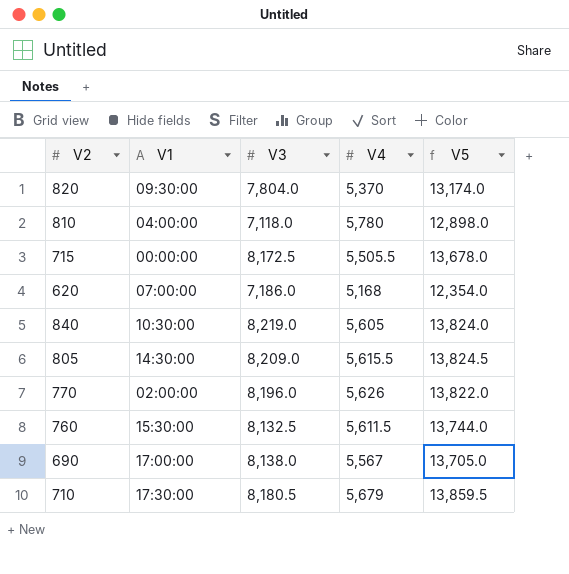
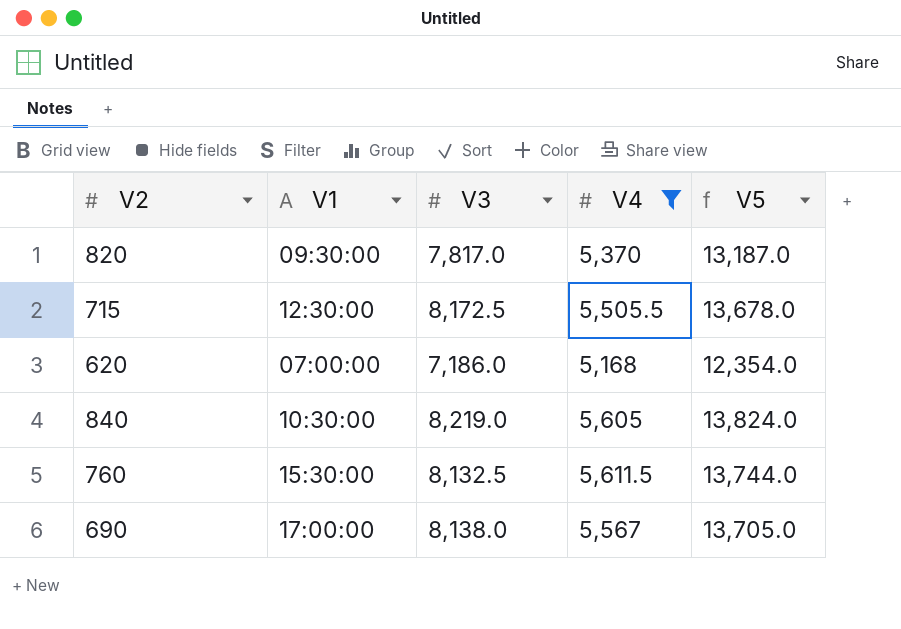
filter: none -> V4 <= 5,611.5
820 | V3: 7,804.0 -> 7,817.0
820 | V5: 13,174.0 -> 13,187.0
715 | V1: 00:00:00 -> 12:30:00

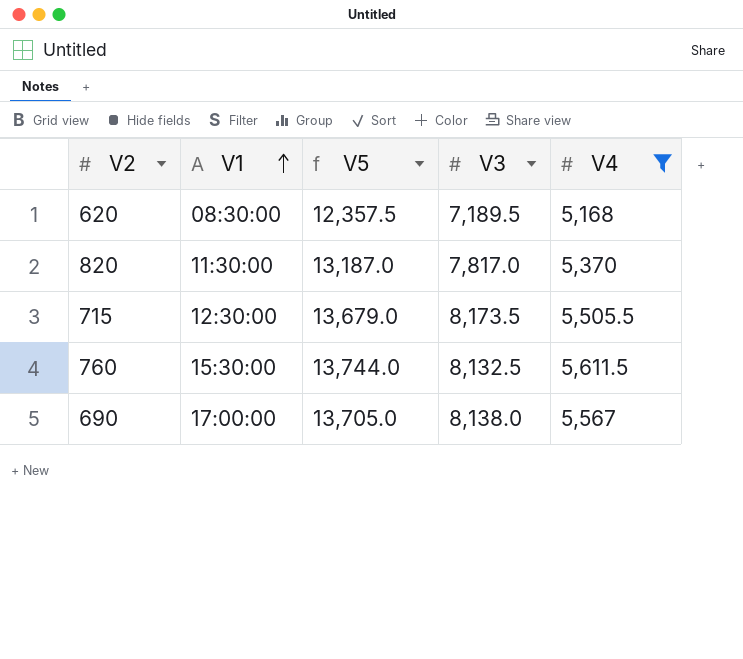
row order: none -> V1 ascending
column V5 | position: 5 -> 3
row 840: 10:30:00 | 8,219.0 | 5,605 | 13,824.0 -> none
620 | V1: 07:00:00 -> 08:30:00
620 | V5: 12,354.0 -> 12,357.5
620 | V3: 7,186.0 -> 7,189.5
820 | V1: 09:30:00 -> 11:30:00
715 | V5: 13,678.0 -> 13,679.0
715 | V3: 8,172.5 -> 8,173.5

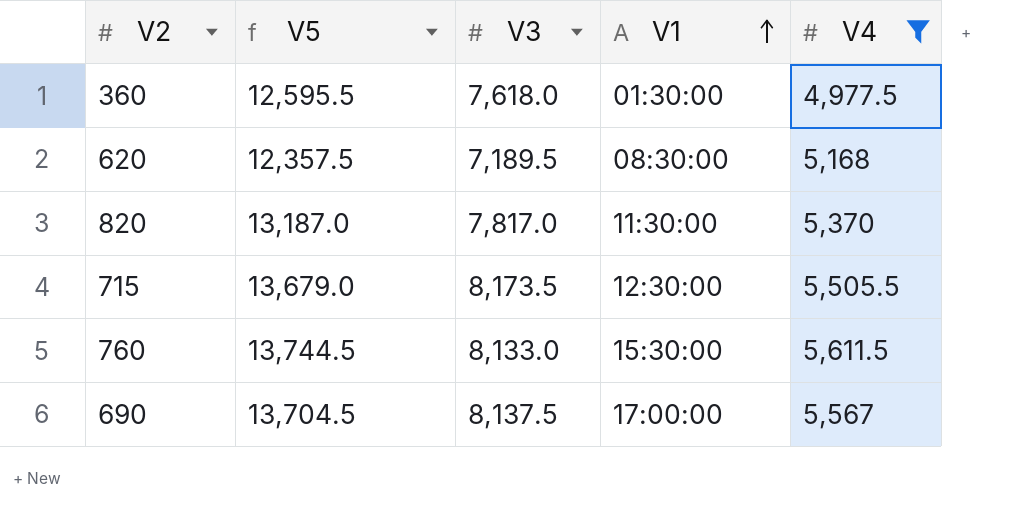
column V1 | position: 2 -> 4
row 360: none -> 12,595.5 | 7,618.0 | 01:30:00 | 4,977.5
760 | V5: 13,744.0 -> 13,744.5
760 | V3: 8,132.5 -> 8,133.0
690 | V5: 13,705.0 -> 13,704.5
690 | V3: 8,138.0 -> 8,137.5

